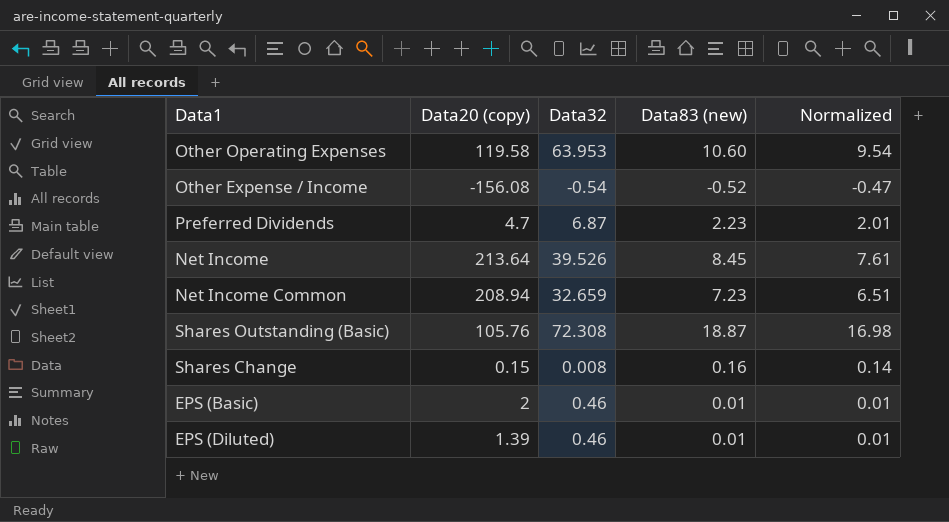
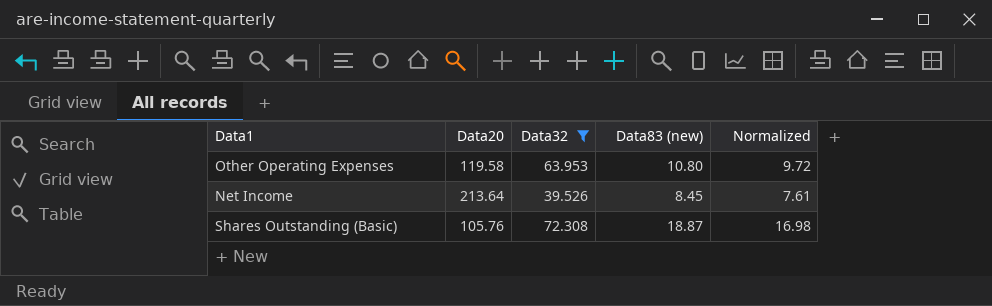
filter: none -> Data32 >= 39.526
column name: Data20 (copy) -> Data20
Other Operating Expenses | Data83 (new): 10.60 -> 10.80
Other Operating Expenses | Normalized: 9.54 -> 9.72

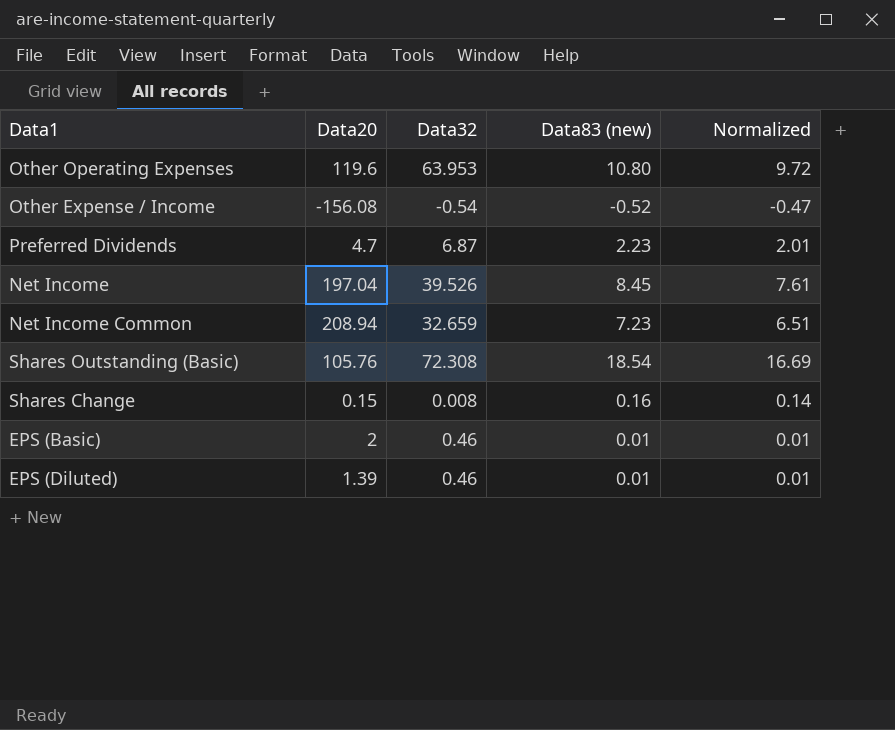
filter: Data32 >= 39.526 -> none
Other Operating Expenses | Data20: 119.58 -> 119.6
Net Income | Data20: 213.64 -> 197.04
Shares Outstanding (Basic) | Data83 (new): 18.87 -> 18.54
Shares Outstanding (Basic) | Normalized: 16.98 -> 16.69

